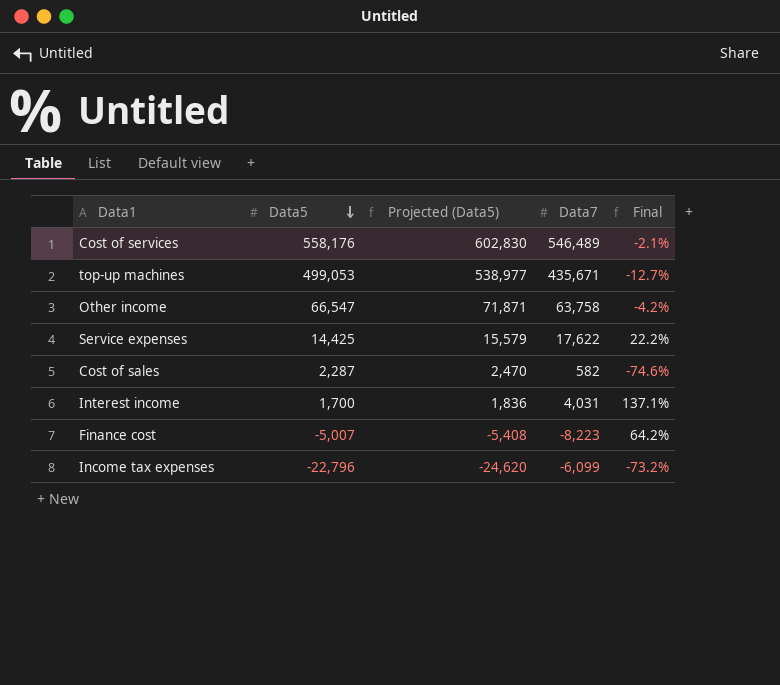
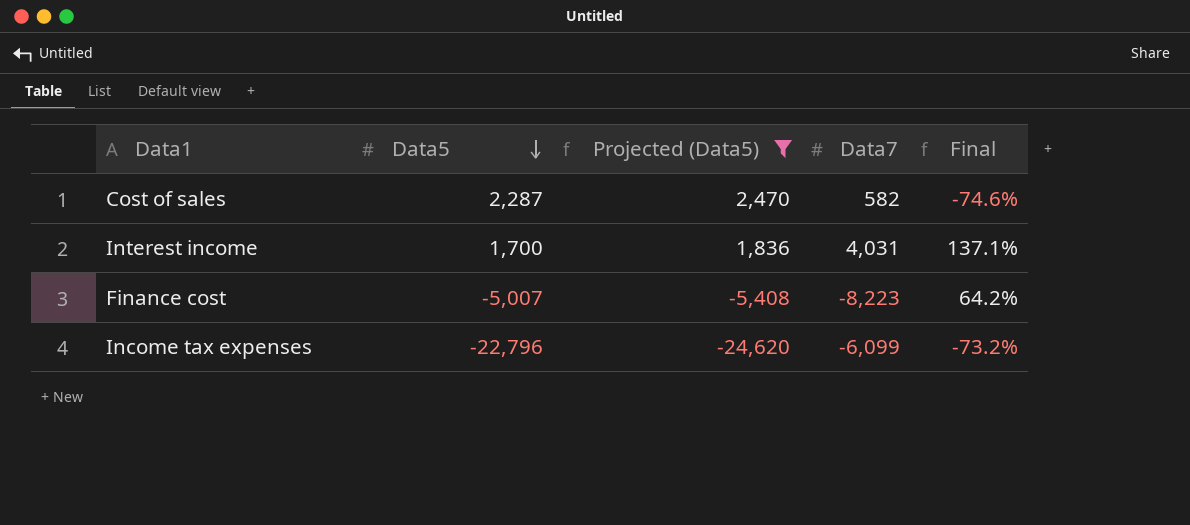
filter: none -> Projected (Data5) <= 2,470

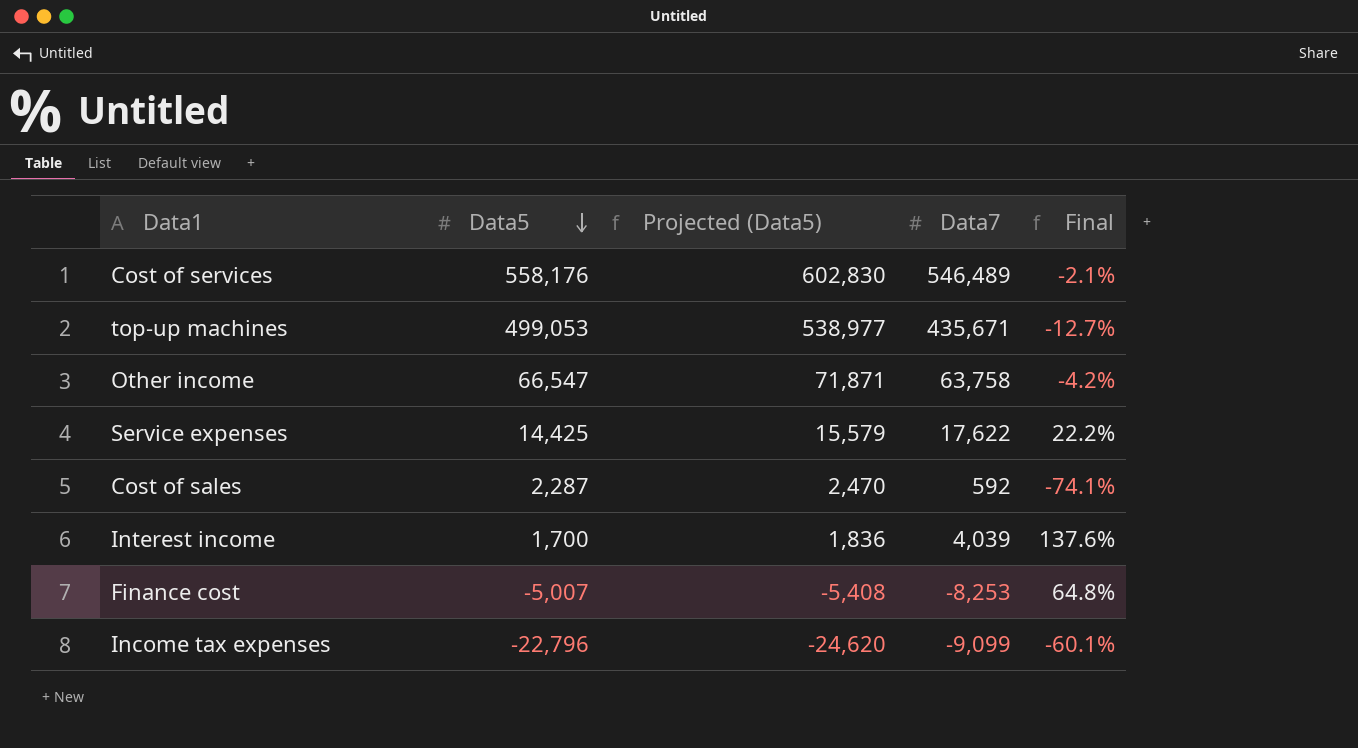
filter: Projected (Data5) <= 2,470 -> none
Cost of sales | Data7: 582 -> 592
Cost of sales | Final: -74.6% -> -74.1%
Interest income | Data7: 4,031 -> 4,039
Interest income | Final: 137.1% -> 137.6%
Finance cost | Data7: -8,223 -> -8,253
Finance cost | Final: 64.2% -> 64.8%
Income tax expenses | Data7: -6,099 -> -9,099
Income tax expenses | Final: -73.2% -> -60.1%

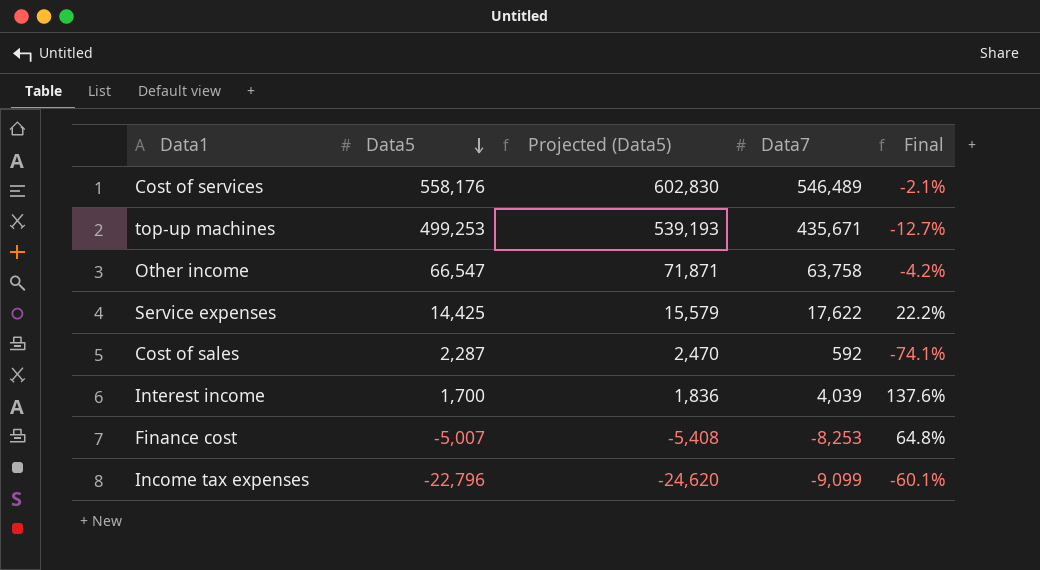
top-up machines | Data5: 499,053 -> 499,253
top-up machines | Projected (Data5): 538,977 -> 539,193

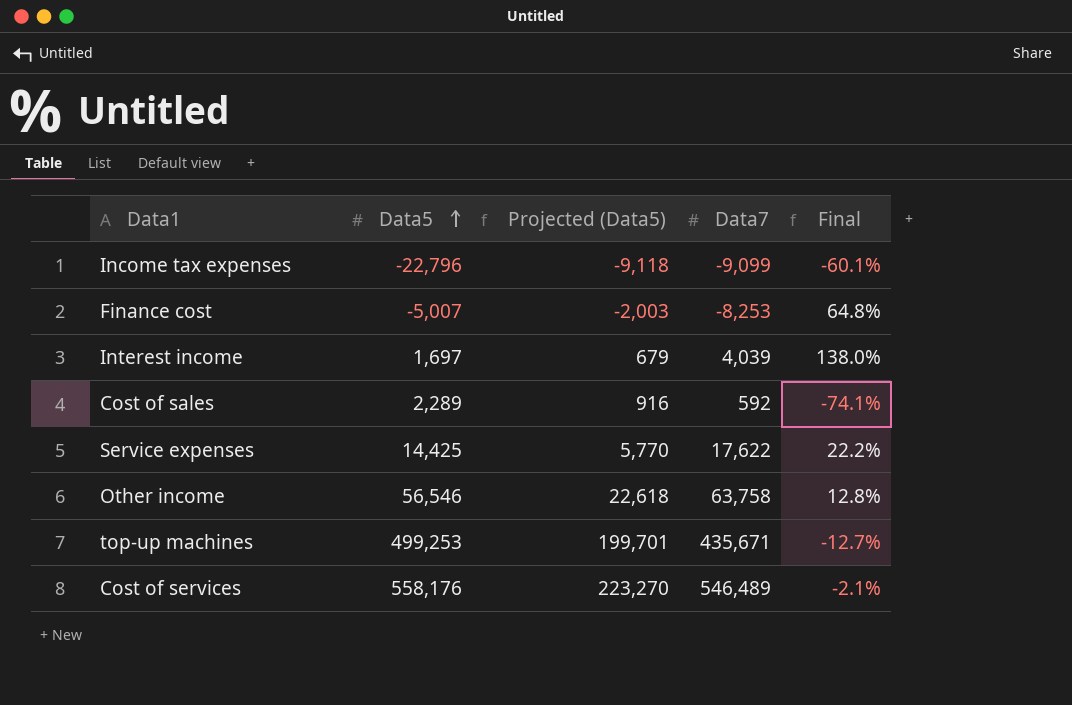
row order: Data5 descending -> Data5 ascending
column Projected (Data5) | formula: [Data5] * 1.08 -> [Data5] * 0.4
Interest income | Data5: 1,700 -> 1,697
Interest income | Final: 137.6% -> 138.0%
Cost of sales | Data5: 2,287 -> 2,289
Other income | Data5: 66,547 -> 56,546
Other income | Final: -4.2% -> 12.8%

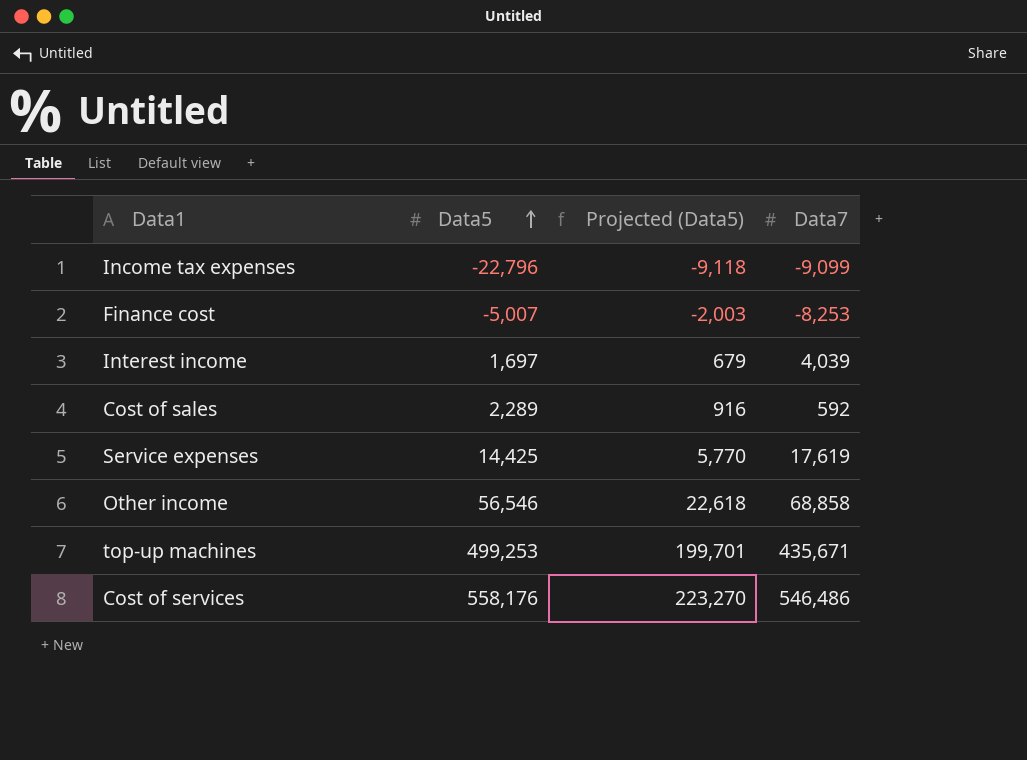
column Final | formula: ([Data7] - [Data5]) / [Data5] -> none
Service expenses | Data7: 17,622 -> 17,619
Other income | Data7: 63,758 -> 68,858
Cost of services | Data7: 546,489 -> 546,486

